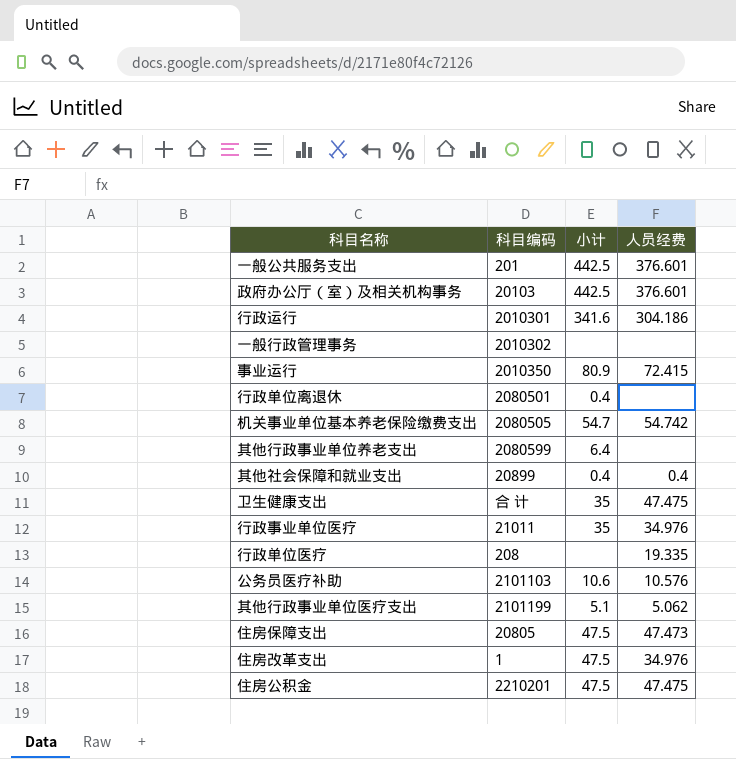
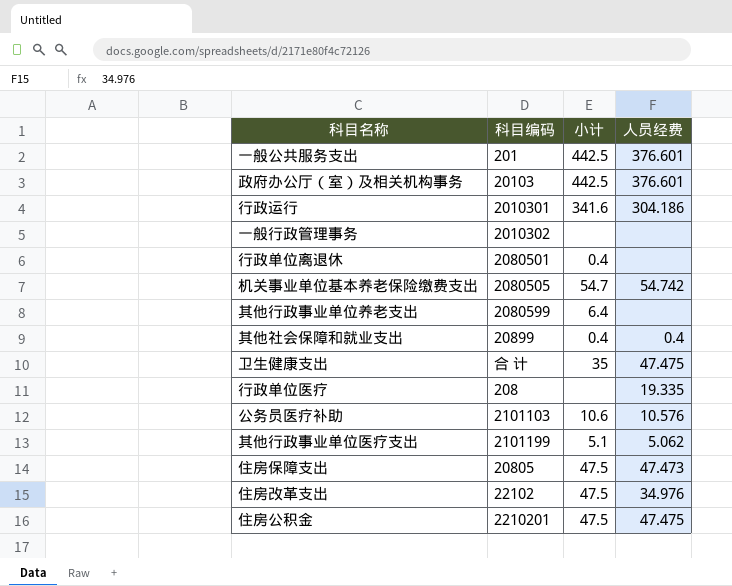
row 事业运行: 2010350 | 80.9 | 72.415 -> none
row 行政事业单位医疗: 21011 | 35 | 34.976 -> none
住房改革支出 | 科目编码: 1 -> 22102

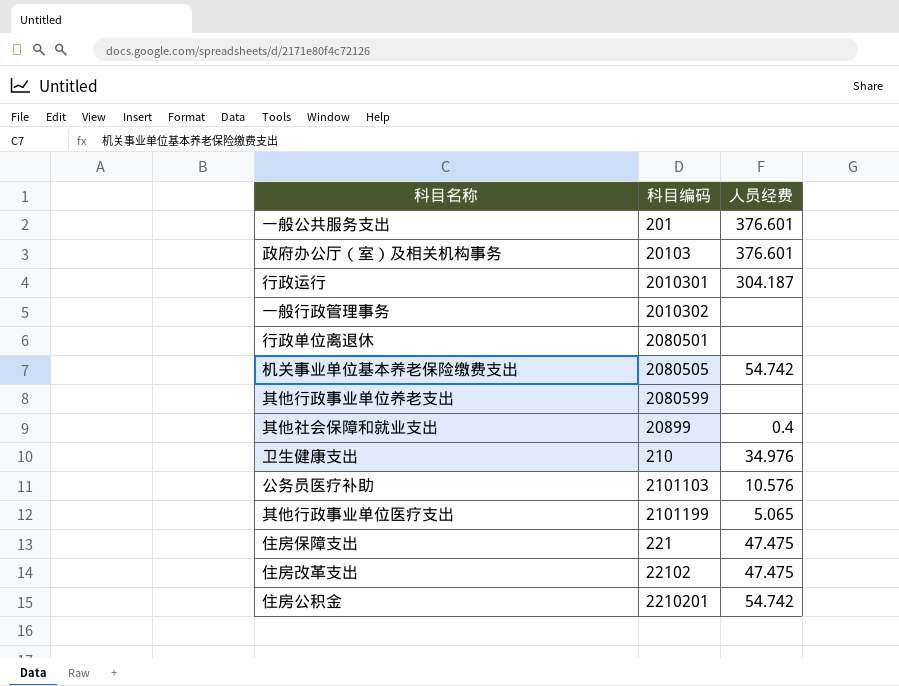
column 小计 | position: 3 -> none
row 行政单位医疗: 208 | none | 19.335 -> none
行政运行 | 人员经费: 304.186 -> 304.187
卫生健康支出 | 科目编码: 合 计 -> 210
卫生健康支出 | 人员经费: 47.475 -> 34.976
其他行政事业单位医疗支出 | 人员经费: 5.062 -> 5.065
住房保障支出 | 科目编码: 20805 -> 221
住房保障支出 | 人员经费: 47.473 -> 47.475
住房改革支出 | 人员经费: 34.976 -> 47.475
住房公积金 | 人员经费: 47.475 -> 54.742

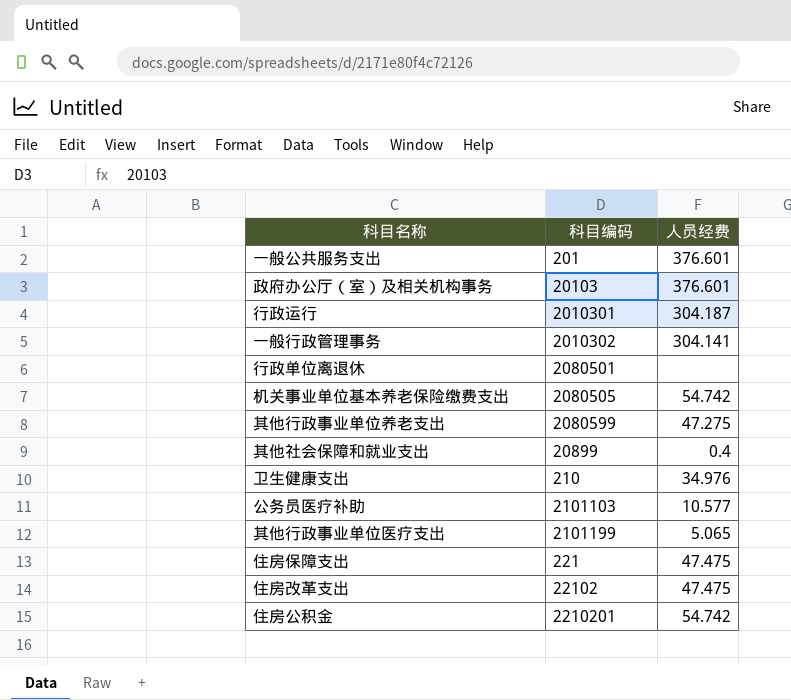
一般行政管理事务 | 人员经费: none -> 304.141
其他行政事业单位养老支出 | 人员经费: none -> 47.275
公务员医疗补助 | 人员经费: 10.576 -> 10.577

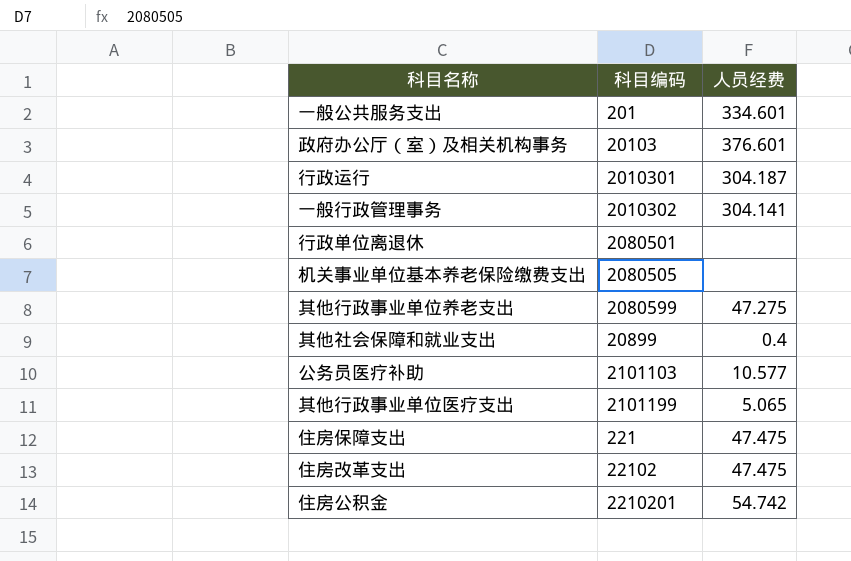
row 卫生健康支出: 210 | 34.976 -> none
一般公共服务支出 | 人员经费: 376.601 -> 334.601
机关事业单位基本养老保险缴费支出 | 人员经费: 54.742 -> none

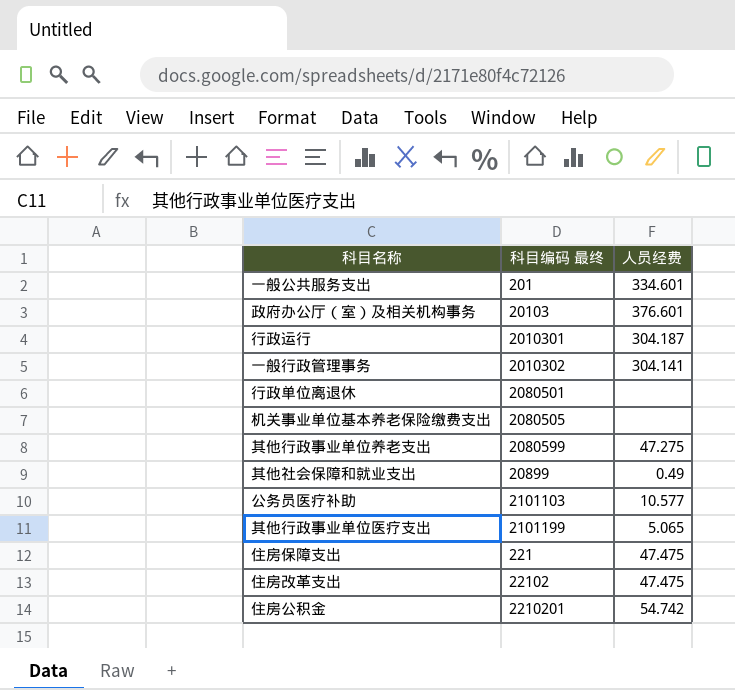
column name: 科目编码 -> 科目编码 最终
其他社会保障和就业支出 | 人员经费: 0.4 -> 0.49

